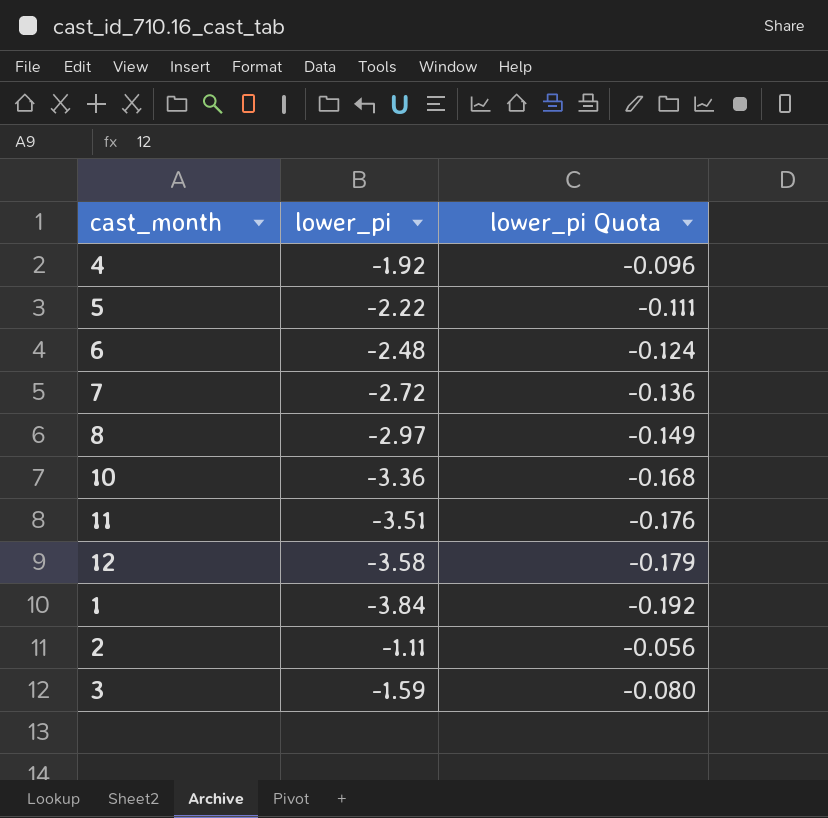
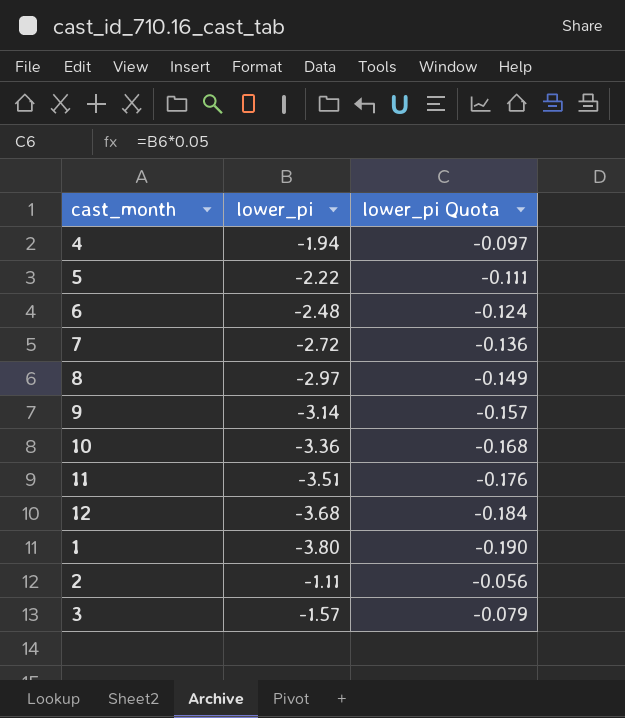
4 | lower_pi: -1.92 -> -1.94
4 | lower_pi Quota: -0.096 -> -0.097
row 9: none -> -3.14 | -0.157
12 | lower_pi: -3.58 -> -3.68
12 | lower_pi Quota: -0.179 -> -0.184
1 | lower_pi: -3.84 -> -3.80
1 | lower_pi Quota: -0.192 -> -0.190
3 | lower_pi: -1.59 -> -1.57
3 | lower_pi Quota: -0.080 -> -0.079

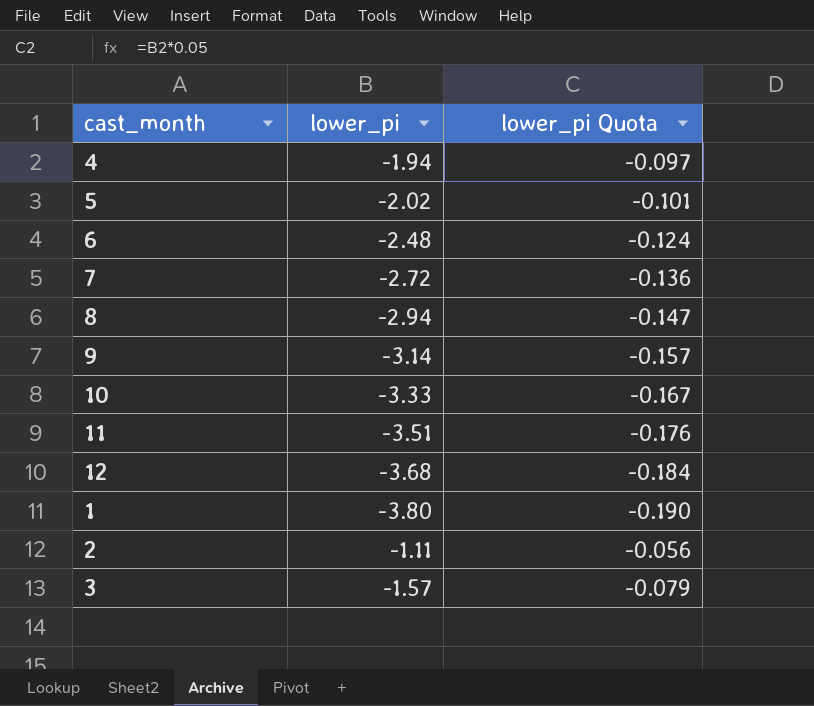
5 | lower_pi: -2.22 -> -2.02
5 | lower_pi Quota: -0.111 -> -0.101
8 | lower_pi: -2.97 -> -2.94
8 | lower_pi Quota: -0.149 -> -0.147
10 | lower_pi: -3.36 -> -3.33
10 | lower_pi Quota: -0.168 -> -0.167

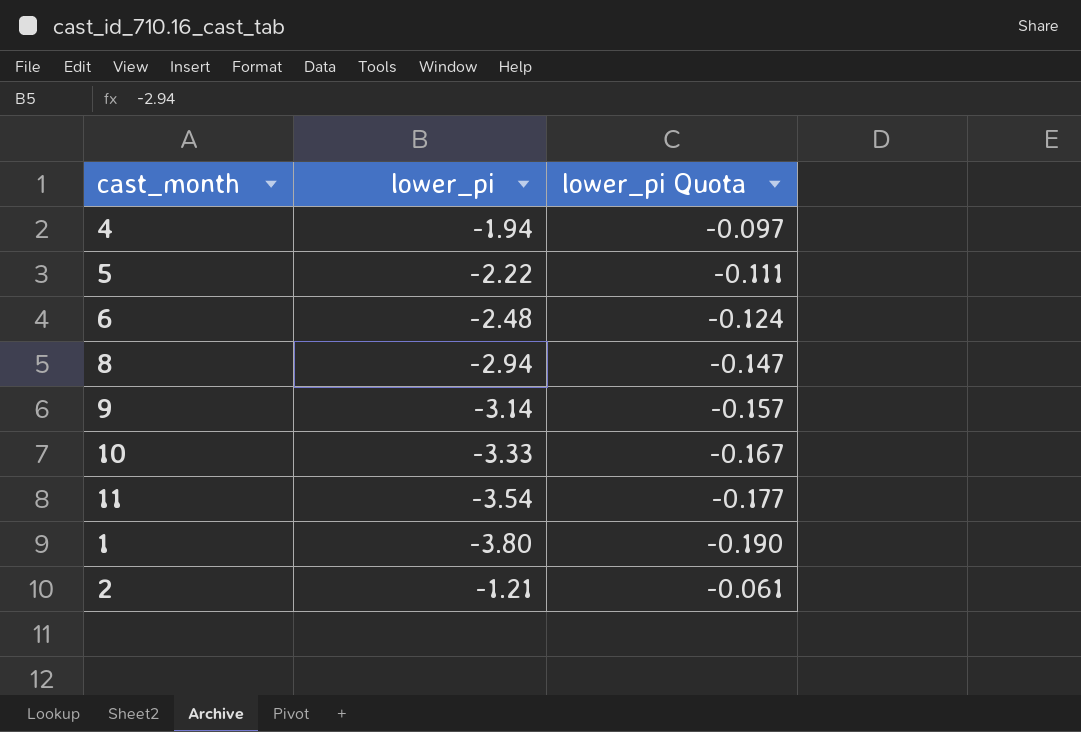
row 7: -2.72 | -0.136 -> none
row 12: -3.68 | -0.184 -> none
row 3: -1.57 | -0.079 -> none
5 | lower_pi: -2.02 -> -2.22
5 | lower_pi Quota: -0.101 -> -0.111
11 | lower_pi: -3.51 -> -3.54
11 | lower_pi Quota: -0.176 -> -0.177
2 | lower_pi: -1.11 -> -1.21
2 | lower_pi Quota: -0.056 -> -0.061

